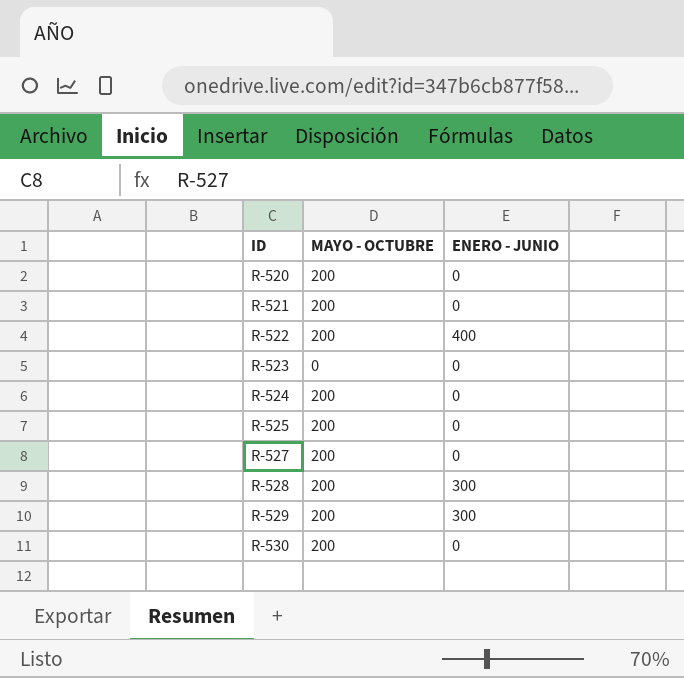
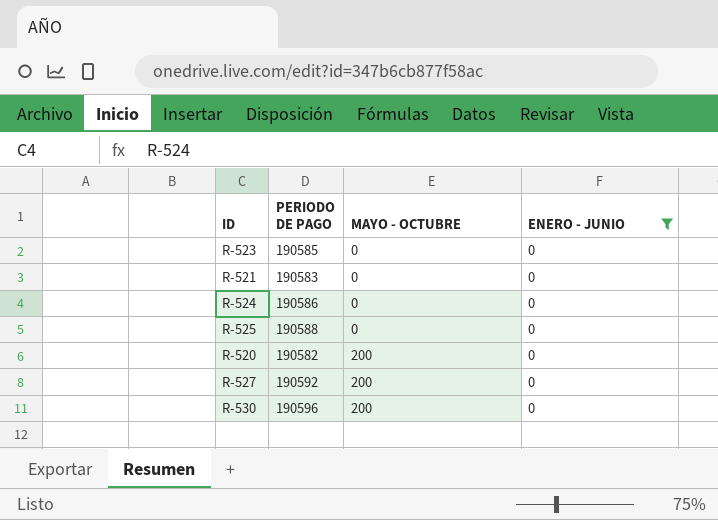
filter: none -> ENERO - JUNIO = 0
row order: ID ascending -> MAYO - OCTUBRE ascending
column PERIODO DE PAGO | position: none -> 2
R-521 | MAYO - OCTUBRE: 200 -> 0
R-524 | MAYO - OCTUBRE: 200 -> 0
R-525 | MAYO - OCTUBRE: 200 -> 0

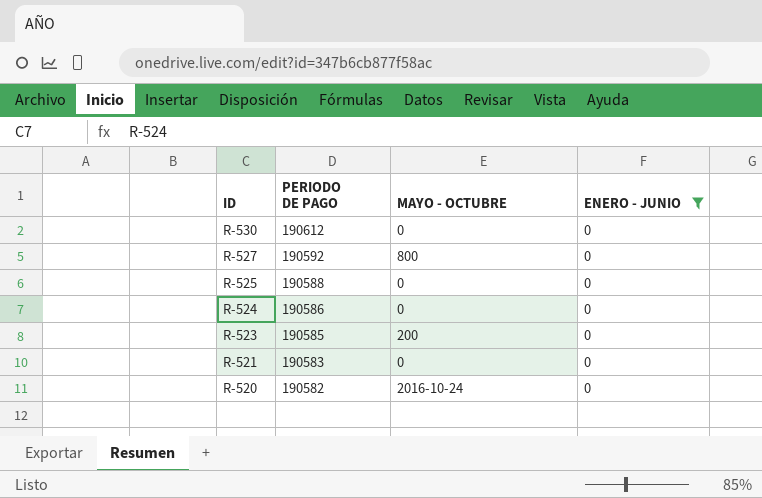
row order: MAYO - OCTUBRE ascending -> ID descending
R-530 | PERIODO DE PAGO: 190596 -> 190612
R-530 | MAYO - OCTUBRE: 200 -> 0
R-527 | MAYO - OCTUBRE: 200 -> 800
R-523 | MAYO - OCTUBRE: 0 -> 200
R-520 | MAYO - OCTUBRE: 200 -> 2016-10-24

